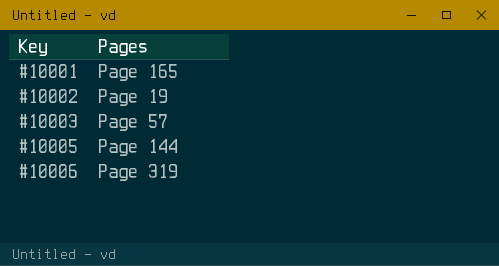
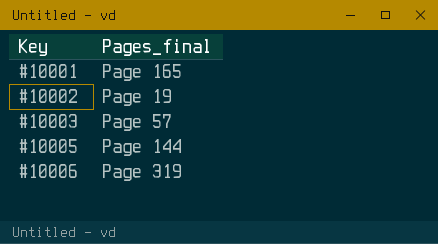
column name: Pages -> Pages_final

